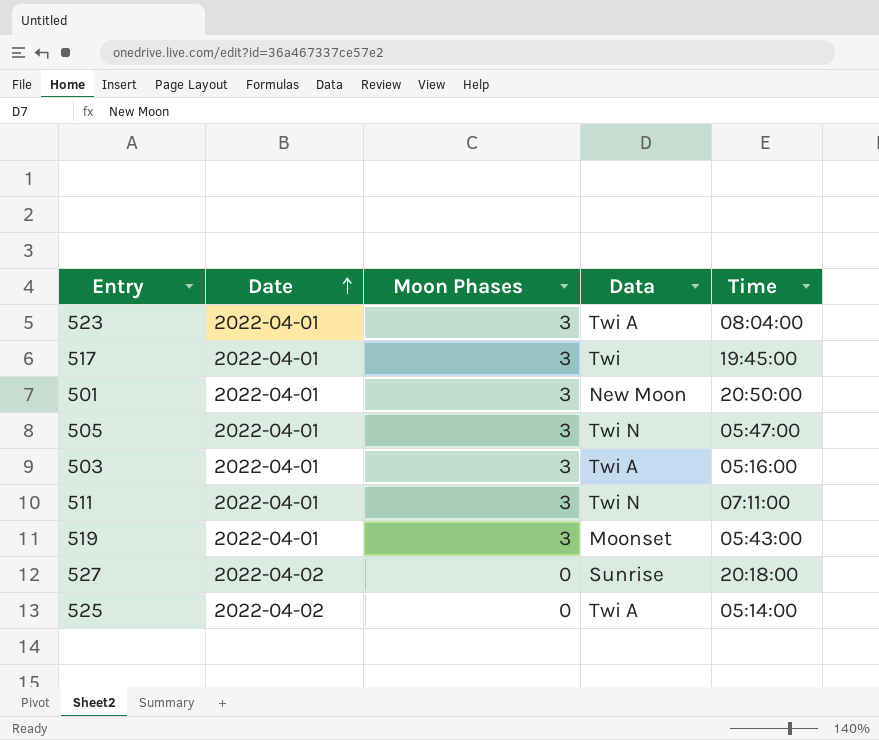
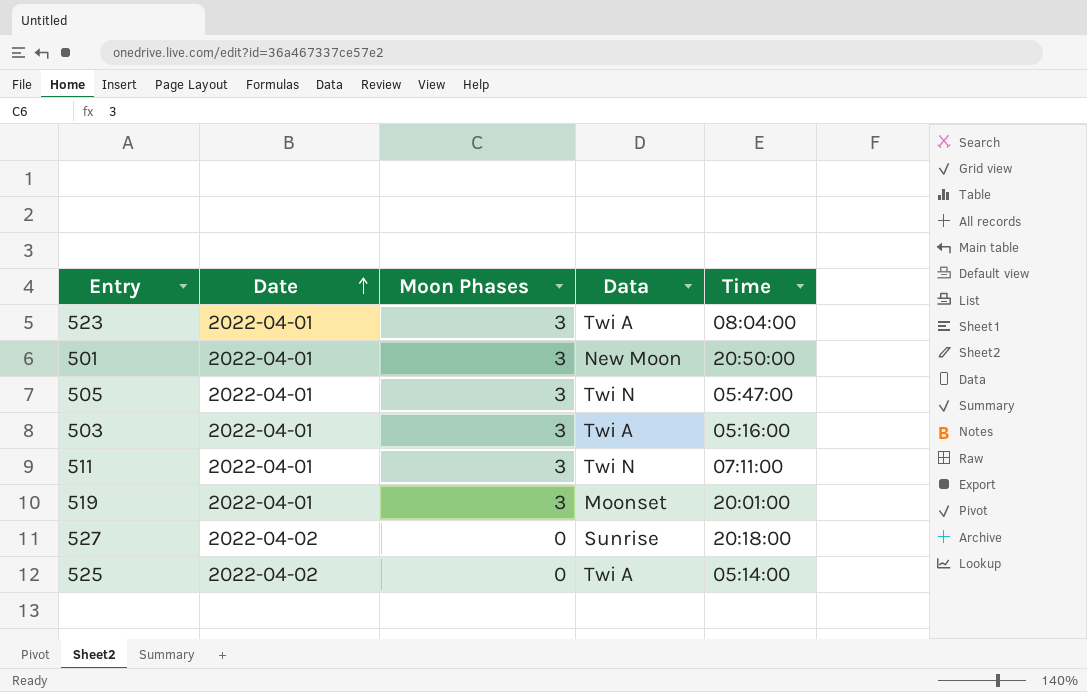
row 517: 2022-04-01 | 3 | Twi | 19:45:00 -> none
519 | Time: 05:43:00 -> 20:01:00

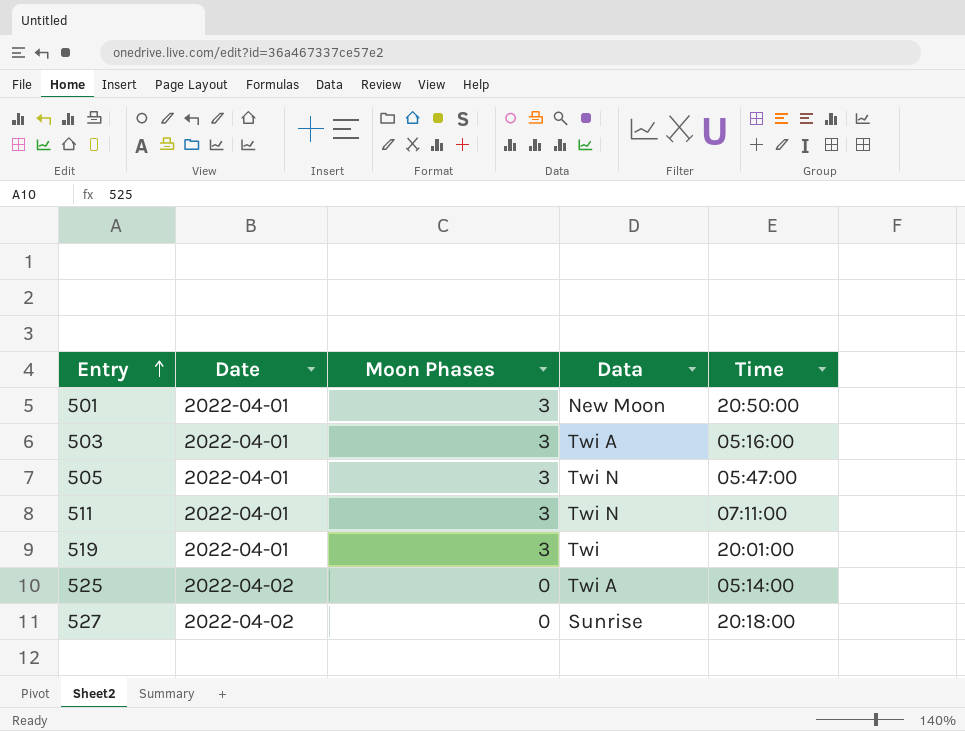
row order: Date ascending -> Entry ascending
row 523: 2022-04-01 | 3 | Twi A | 08:04:00 -> none
519 | Data: Moonset -> Twi

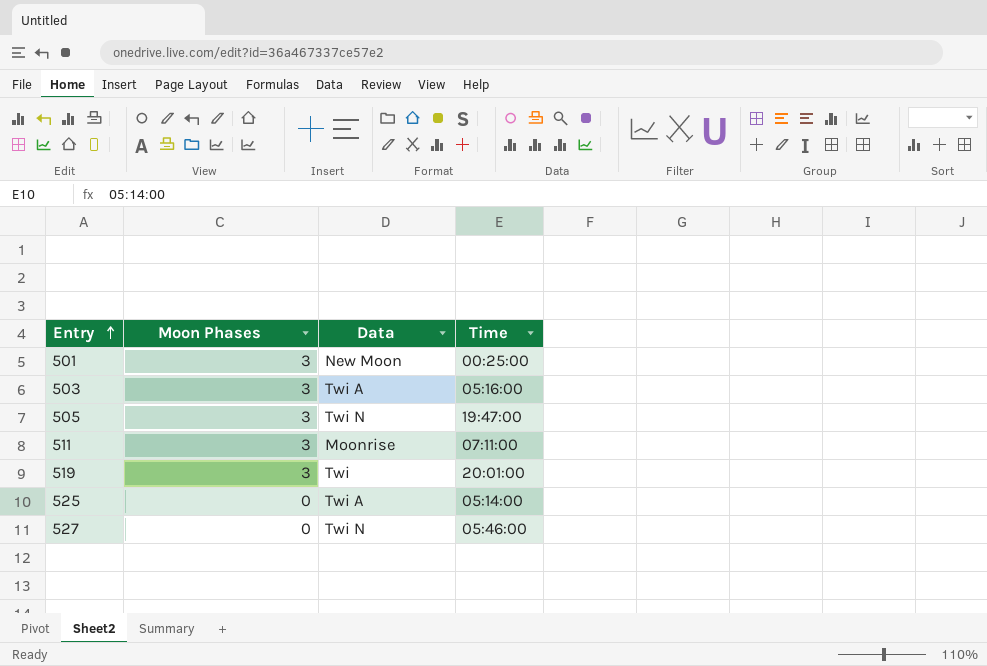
column Date | position: 2 -> none
501 | Time: 20:50:00 -> 00:25:00
505 | Time: 05:47:00 -> 19:47:00
511 | Data: Twi N -> Moonrise
527 | Data: Sunrise -> Twi N
527 | Time: 20:18:00 -> 05:46:00

